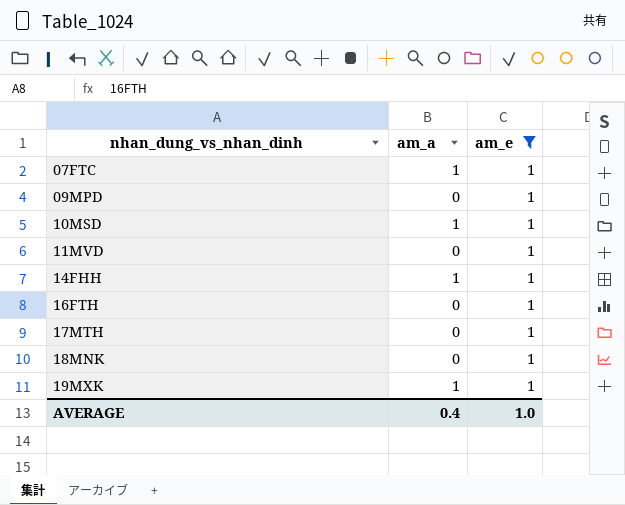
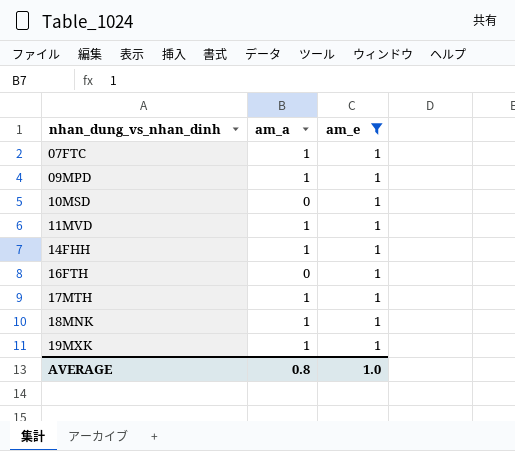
09MPD | am_a: 0 -> 1
10MSD | am_a: 1 -> 0
11MVD | am_a: 0 -> 1
17MTH | am_a: 0 -> 1
18MNK | am_a: 0 -> 1
AVERAGE | am_a: 0.4 -> 0.8

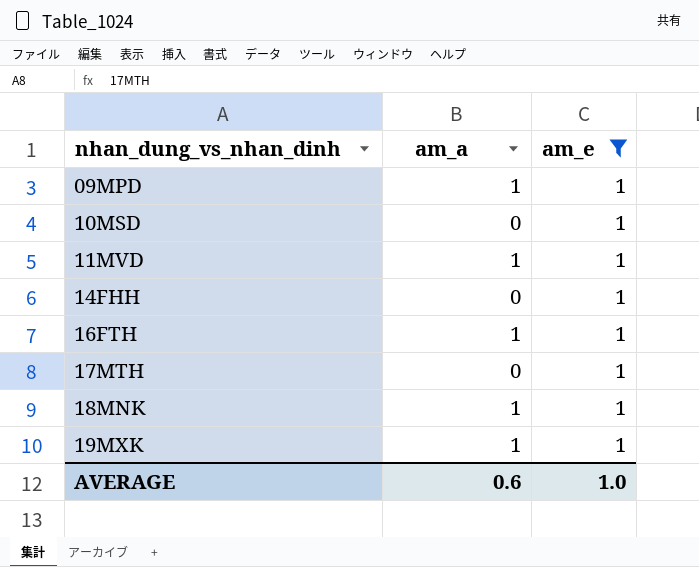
row 07FTC: 1 | 1 -> none
14FHH | am_a: 1 -> 0
16FTH | am_a: 0 -> 1
17MTH | am_a: 1 -> 0
AVERAGE | am_a: 0.8 -> 0.6

